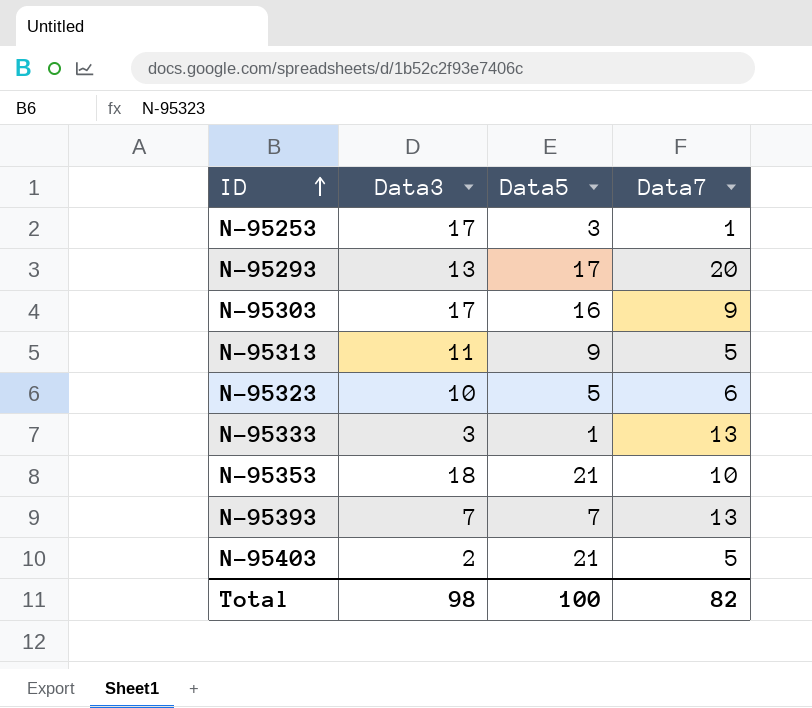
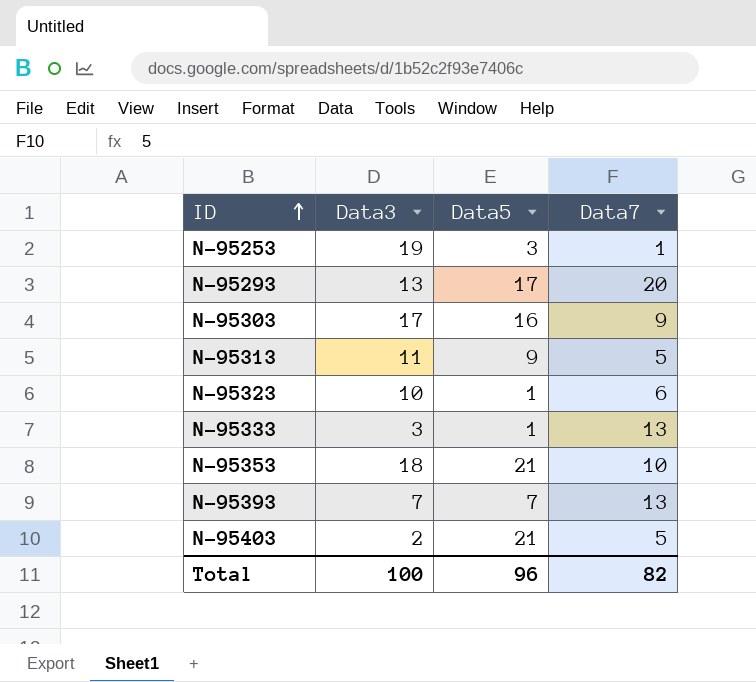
N-95253 | Data3: 17 -> 19
N-95323 | Data5: 5 -> 1
Total | Data3: 98 -> 100
Total | Data5: 100 -> 96

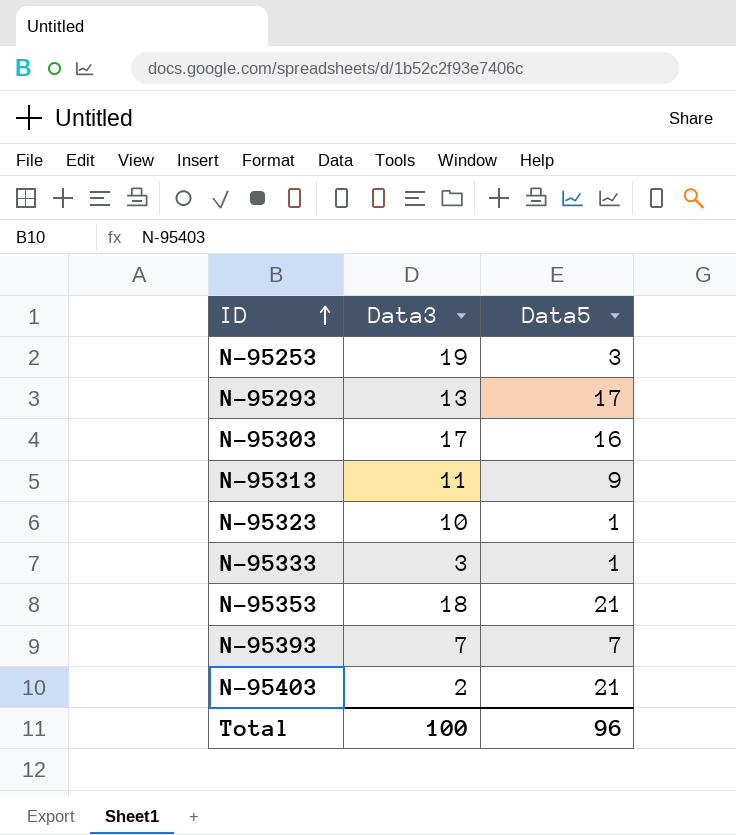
column Data7 | position: 4 -> none

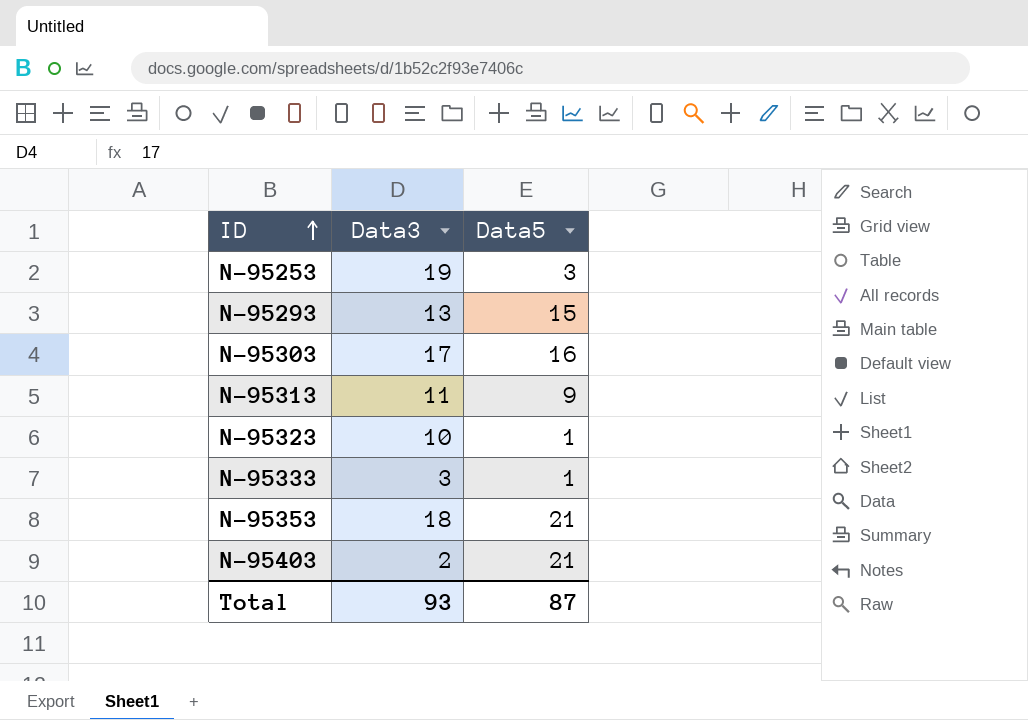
row N-95393: 7 | 7 -> none
N-95293 | Data5: 17 -> 15
Total | Data3: 100 -> 93
Total | Data5: 96 -> 87

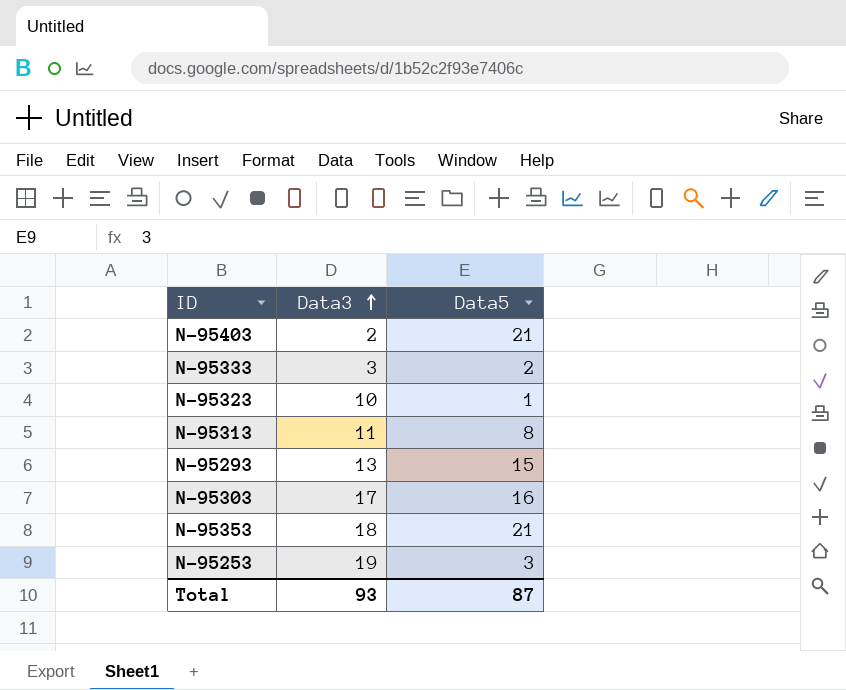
row order: ID ascending -> Data3 ascending
N-95333 | Data5: 1 -> 2
N-95313 | Data5: 9 -> 8

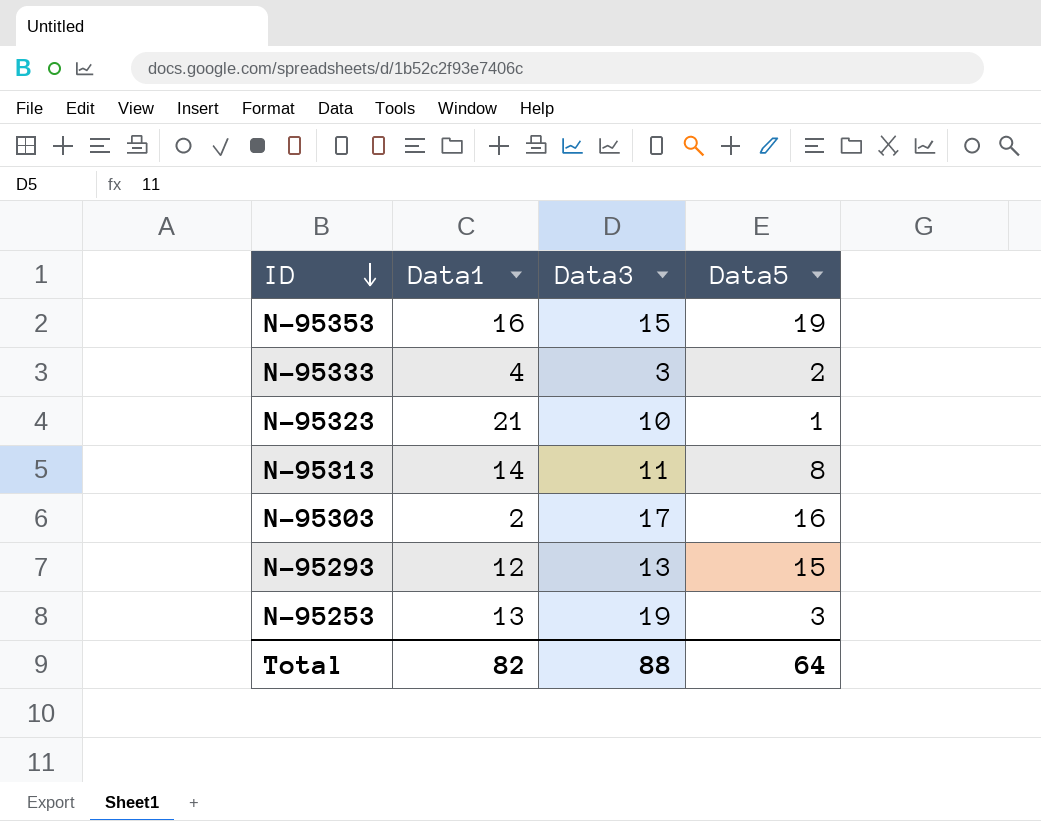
row order: Data3 ascending -> ID descending
column Data1 | position: none -> 2
row N-95403: 2 | 21 -> none
N-95353 | Data3: 18 -> 15
N-95353 | Data5: 21 -> 19
Total | Data3: 93 -> 88
Total | Data5: 87 -> 64

